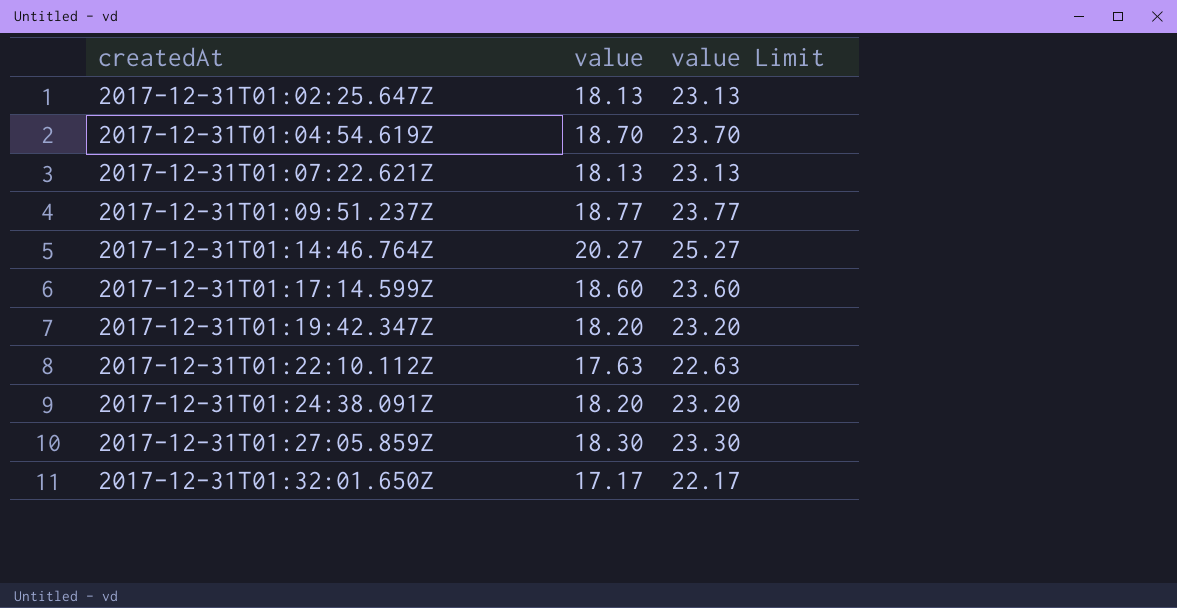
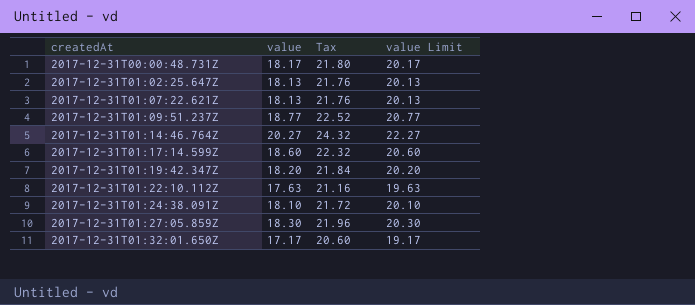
column Tax | formula: none -> [value] * 1.2
column value Limit | formula: [value] + 5 -> [value] + 2
row 2017-12-31T01:04:54.619Z: 18.70 | 23.70 -> none
row 2017-12-31T00:00:48.731Z: none -> 18.17 | 21.80 | 20.17
2017-12-31T01:24:38.091Z | value: 18.20 -> 18.10

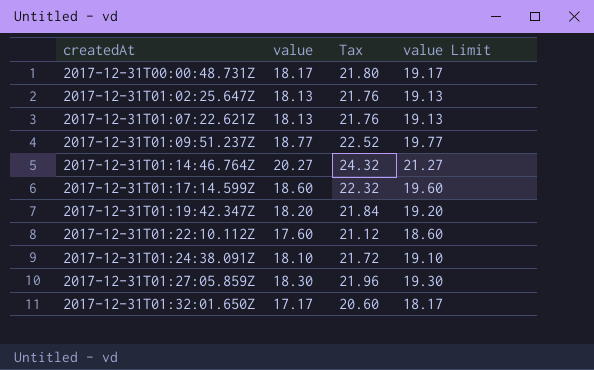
column value Limit | formula: [value] + 2 -> [value] + 1
2017-12-31T01:22:10.112Z | value: 17.63 -> 17.60
2017-12-31T01:22:10.112Z | Tax: 21.16 -> 21.12

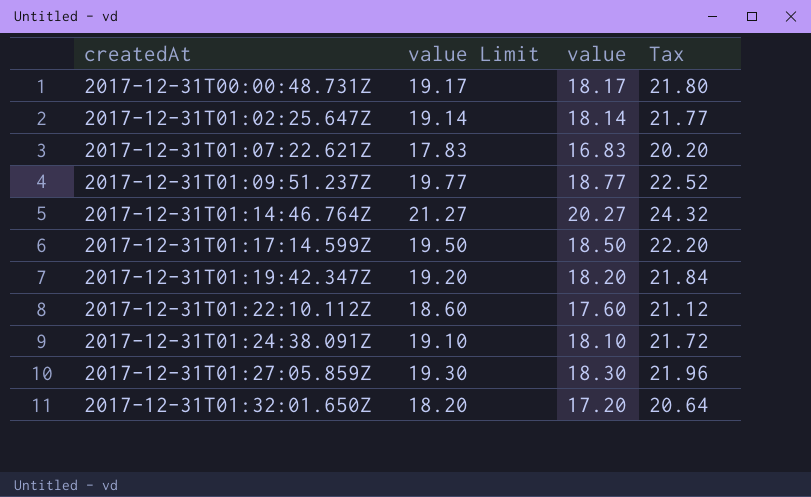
column value Limit | position: 4 -> 2
2017-12-31T01:02:25.647Z | value Limit: 19.13 -> 19.14
2017-12-31T01:02:25.647Z | value: 18.13 -> 18.14
2017-12-31T01:02:25.647Z | Tax: 21.76 -> 21.77
2017-12-31T01:07:22.621Z | value Limit: 19.13 -> 17.83
2017-12-31T01:07:22.621Z | value: 18.13 -> 16.83
2017-12-31T01:07:22.621Z | Tax: 21.76 -> 20.20
2017-12-31T01:17:14.599Z | value Limit: 19.60 -> 19.50
2017-12-31T01:17:14.599Z | value: 18.60 -> 18.50
2017-12-31T01:17:14.599Z | Tax: 22.32 -> 22.20
2017-12-31T01:32:01.650Z | value Limit: 18.17 -> 18.20
2017-12-31T01:32:01.650Z | value: 17.17 -> 17.20
2017-12-31T01:32:01.650Z | Tax: 20.60 -> 20.64

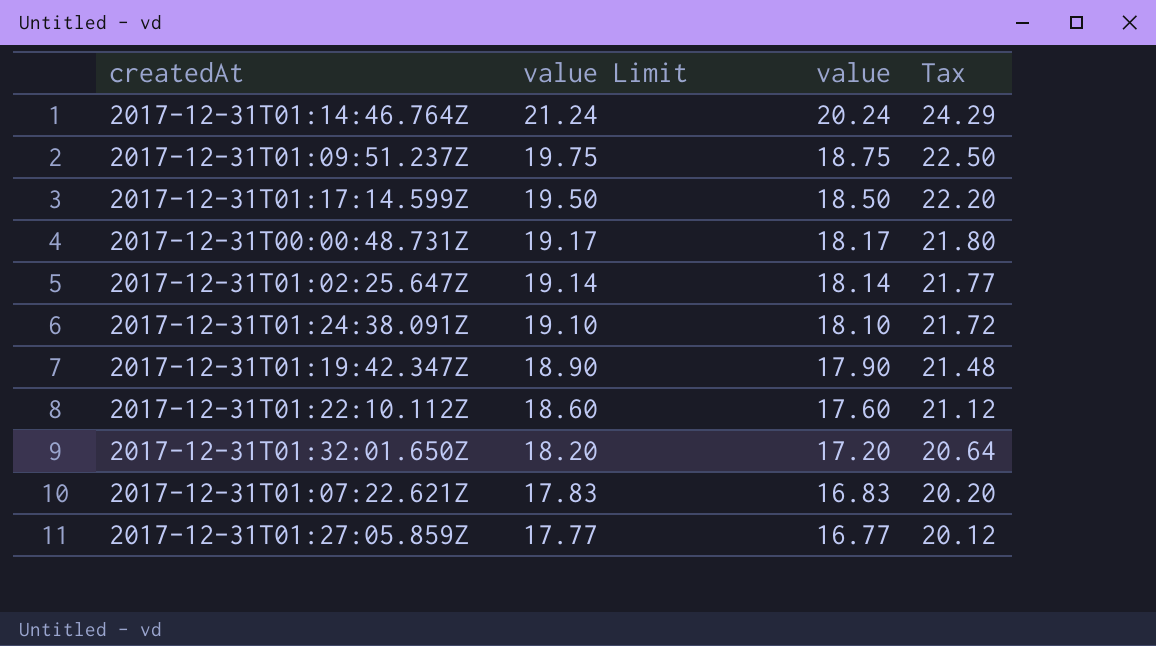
row order: createdAt ascending -> value Limit descending
2017-12-31T01:14:46.764Z | value Limit: 21.27 -> 21.24
2017-12-31T01:14:46.764Z | value: 20.27 -> 20.24
2017-12-31T01:14:46.764Z | Tax: 24.32 -> 24.29
2017-12-31T01:09:51.237Z | value Limit: 19.77 -> 19.75
2017-12-31T01:09:51.237Z | value: 18.77 -> 18.75
2017-12-31T01:09:51.237Z | Tax: 22.52 -> 22.50
2017-12-31T01:19:42.347Z | value Limit: 19.20 -> 18.90
2017-12-31T01:19:42.347Z | value: 18.20 -> 17.90
2017-12-31T01:19:42.347Z | Tax: 21.84 -> 21.48
2017-12-31T01:27:05.859Z | value Limit: 19.30 -> 17.77
2017-12-31T01:27:05.859Z | value: 18.30 -> 16.77
2017-12-31T01:27:05.859Z | Tax: 21.96 -> 20.12

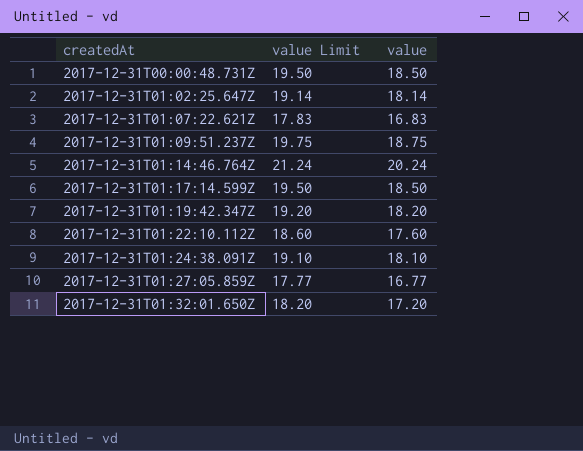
row order: value Limit descending -> createdAt ascending
column Tax | formula: [value] * 1.2 -> none
2017-12-31T00:00:48.731Z | value Limit: 19.17 -> 19.50
2017-12-31T00:00:48.731Z | value: 18.17 -> 18.50
2017-12-31T01:19:42.347Z | value Limit: 18.90 -> 19.20
2017-12-31T01:19:42.347Z | value: 17.90 -> 18.20

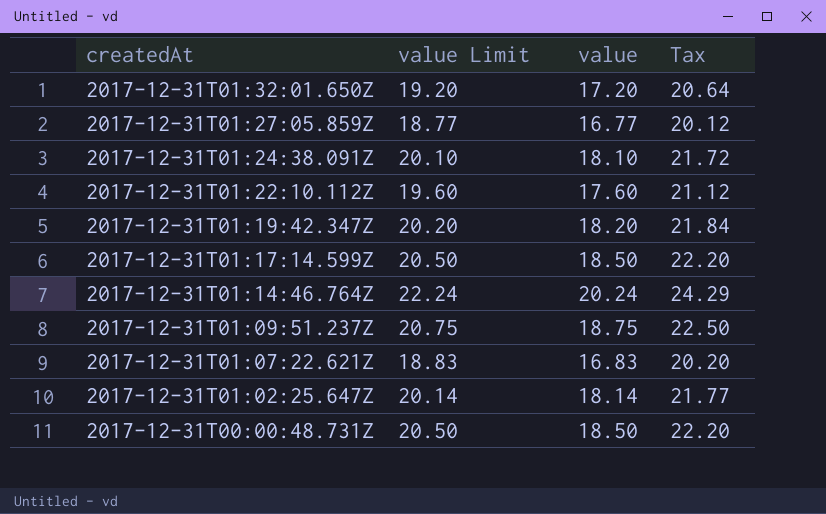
row order: createdAt ascending -> createdAt descending
column value Limit | formula: [value] + 1 -> [value] + 2
column Tax | formula: none -> [value] * 1.2

